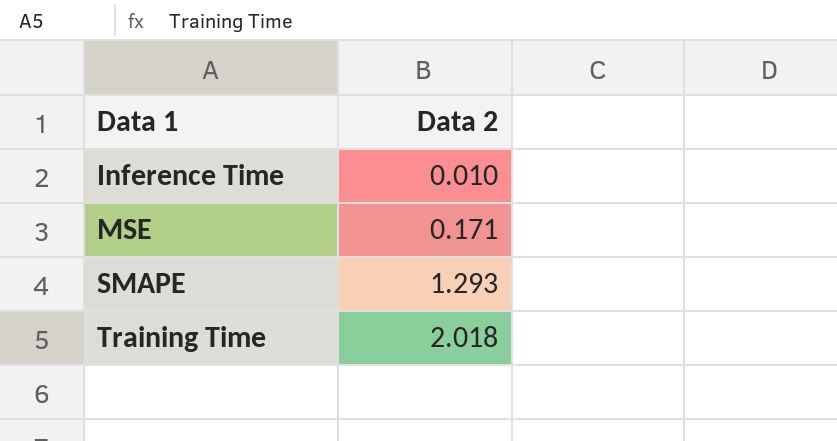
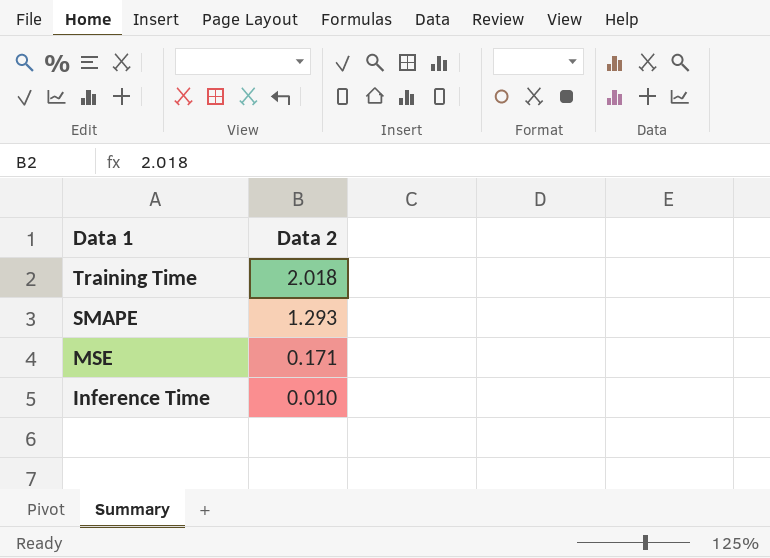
row order: Data 1 ascending -> Data 1 descending

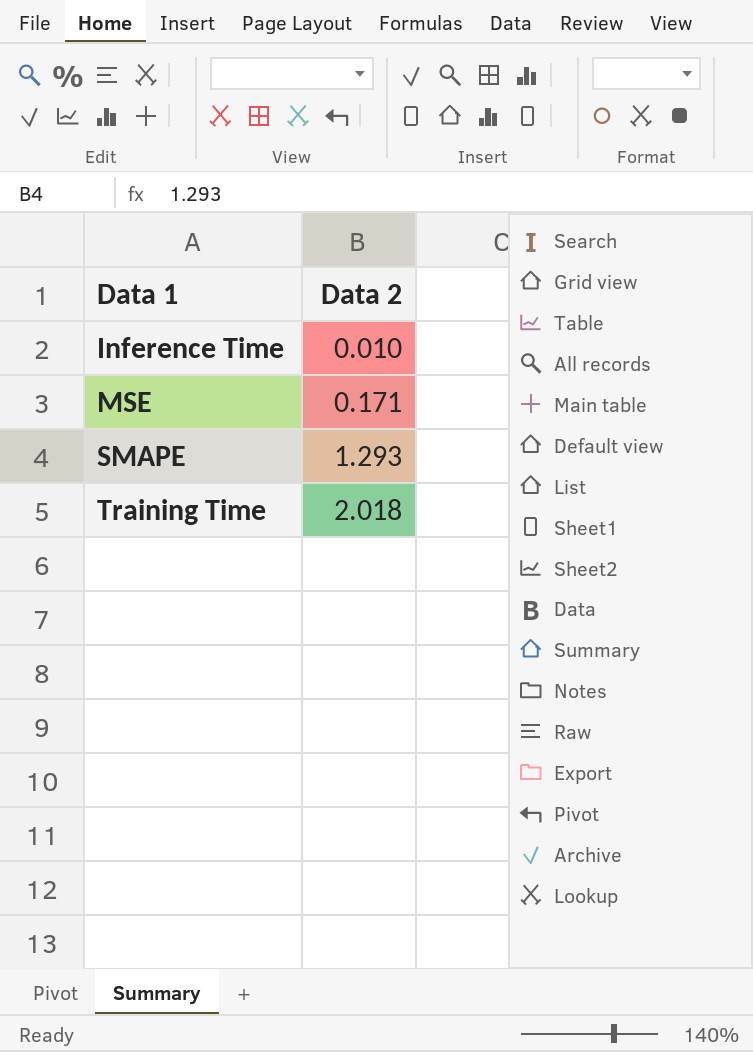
row order: Data 1 descending -> Data 1 ascending

